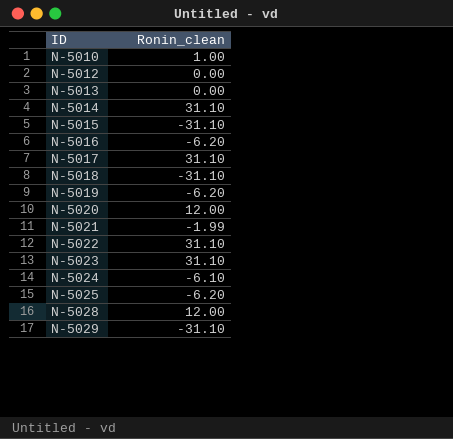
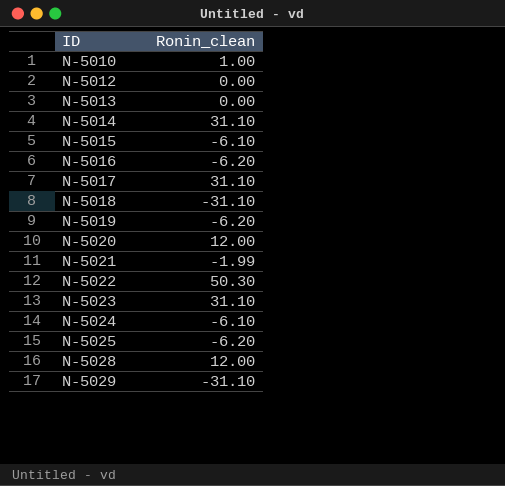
N-5015 | Ronin_clean: -31.10 -> -6.10
N-5022 | Ronin_clean: 31.10 -> 50.30

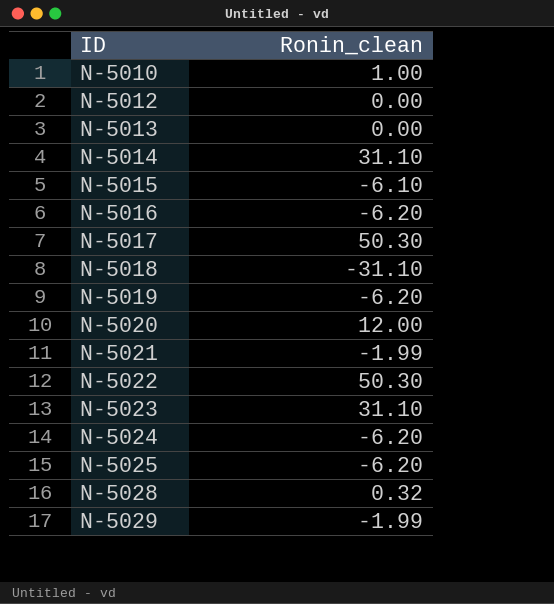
N-5017 | Ronin_clean: 31.10 -> 50.30
N-5024 | Ronin_clean: -6.10 -> -6.20
N-5028 | Ronin_clean: 12.00 -> 0.32
N-5029 | Ronin_clean: -31.10 -> -1.99

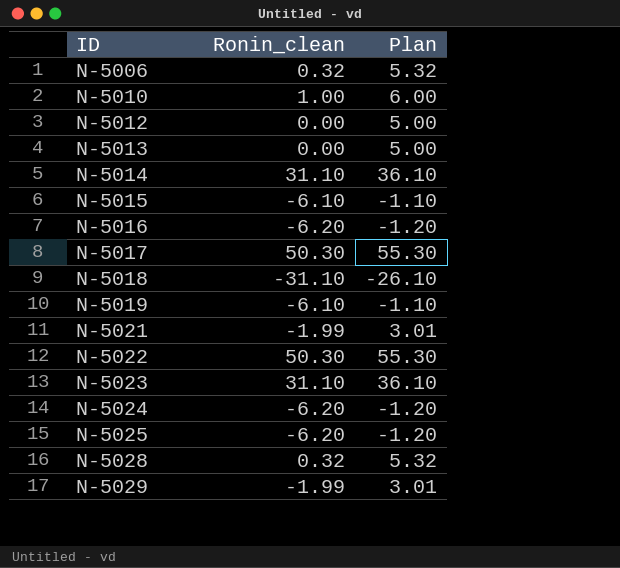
column Plan | formula: none -> [Ronin_clean] + 5
row N-5020: 12.00 -> none
row N-5006: none -> 0.32 | 5.32
N-5019 | Ronin_clean: -6.20 -> -6.10

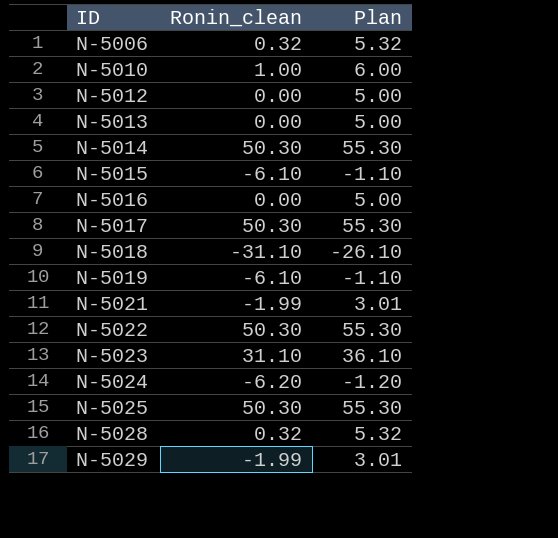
N-5014 | Ronin_clean: 31.10 -> 50.30
N-5014 | Plan: 36.10 -> 55.30
N-5016 | Ronin_clean: -6.20 -> 0.00
N-5016 | Plan: -1.20 -> 5.00
N-5025 | Ronin_clean: -6.20 -> 50.30
N-5025 | Plan: -1.20 -> 55.30

